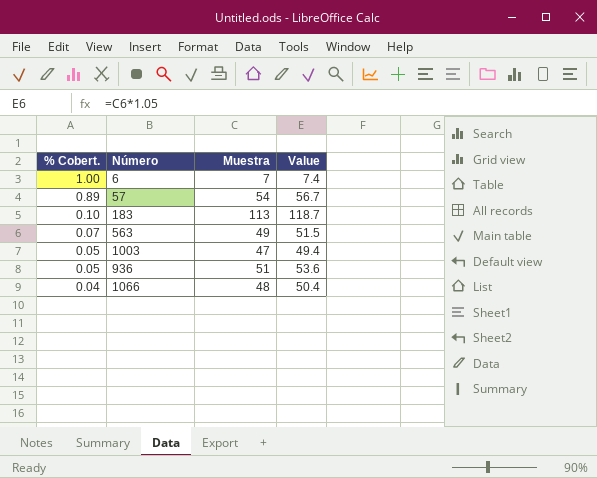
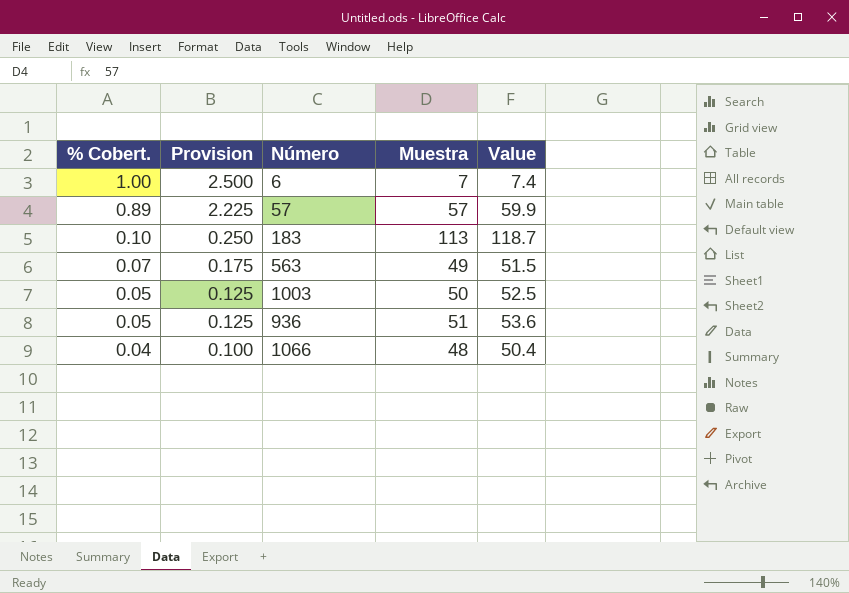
column Provision | formula: none -> [% Cobert.] * 2.5
57 | Muestra: 54 -> 57
57 | Value: 56.7 -> 59.9
1003 | Muestra: 47 -> 50
1003 | Value: 49.4 -> 52.5

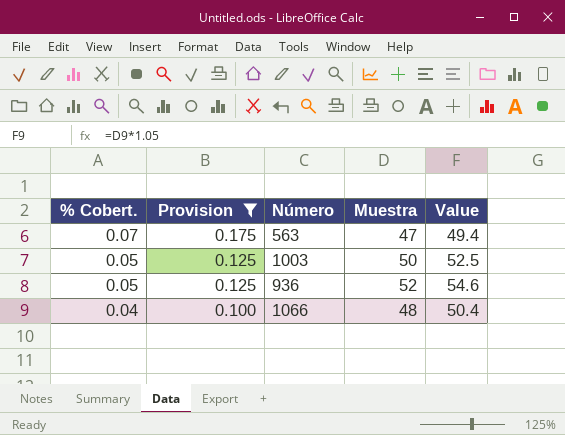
filter: none -> Provision <= 0.175
563 | Muestra: 49 -> 47
563 | Value: 51.5 -> 49.4
936 | Muestra: 51 -> 52
936 | Value: 53.6 -> 54.6

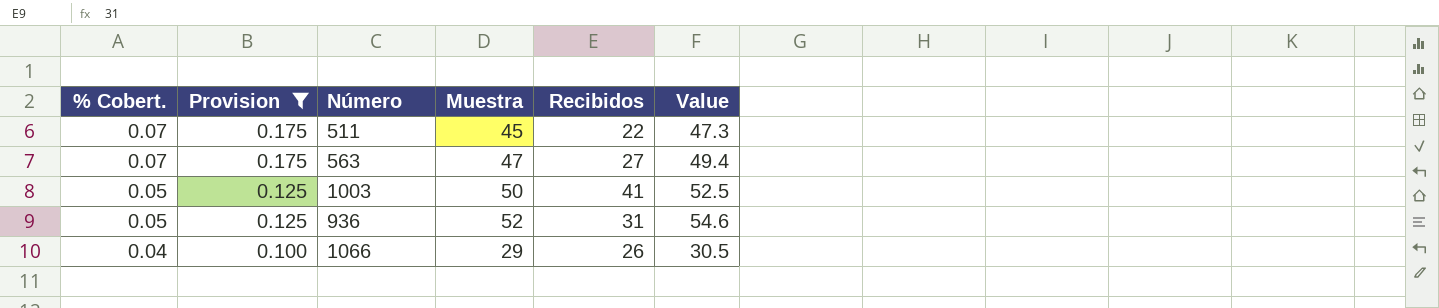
column Recibidos | position: none -> 5
row 511: none -> 0.07 | 0.175 | 45 | 22 | 47.3
1066 | Muestra: 48 -> 29
1066 | Value: 50.4 -> 30.5

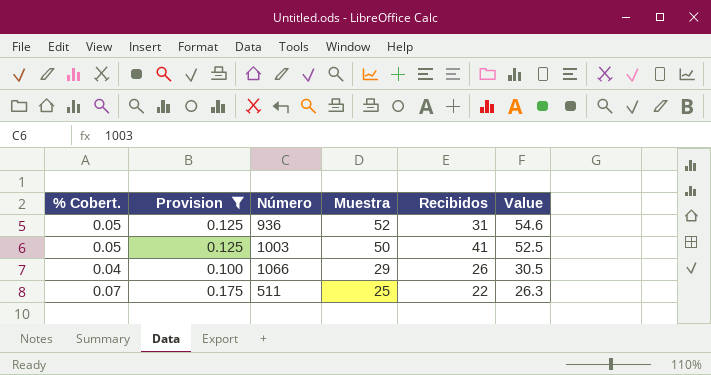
row order: % Cobert. descending -> Muestra descending
row 563: 0.07 | 0.175 | 47 | 27 | 49.4 -> none
511 | Muestra: 45 -> 25
511 | Value: 47.3 -> 26.3

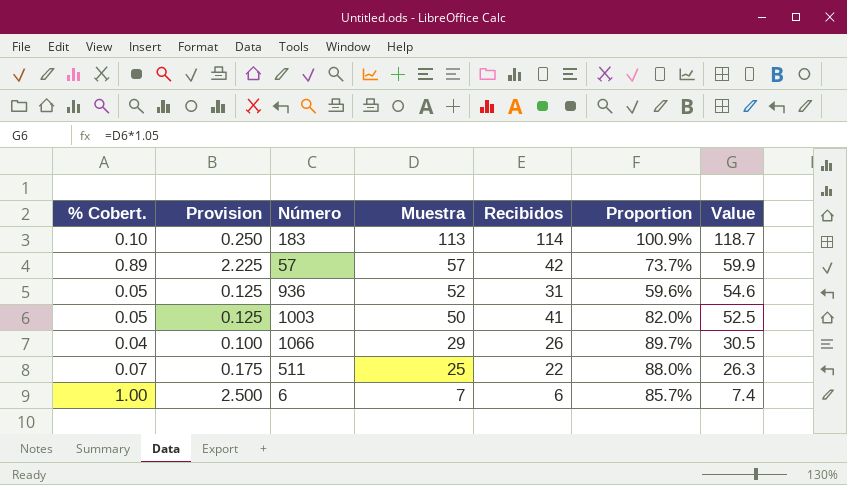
filter: Provision <= 0.175 -> none
column Proportion | formula: none -> [Recibidos] / [Muestra]

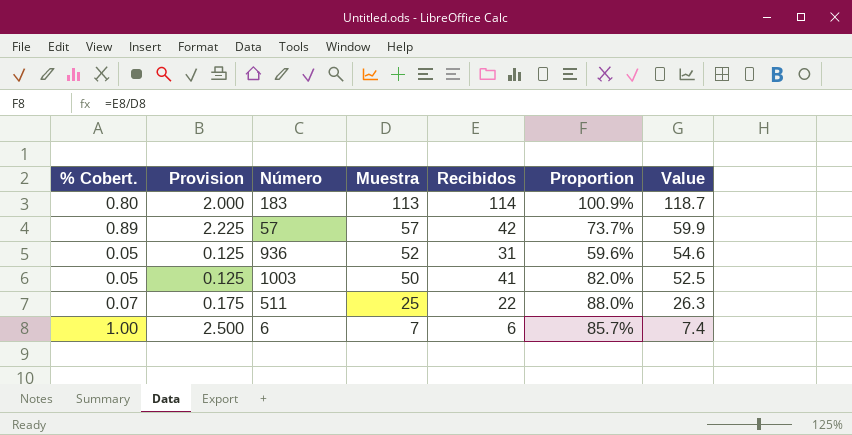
row 1066: 0.04 | 0.100 | 29 | 26 | 89.7% | 30.5 -> none
183 | % Cobert.: 0.10 -> 0.80
183 | Provision: 0.250 -> 2.000

